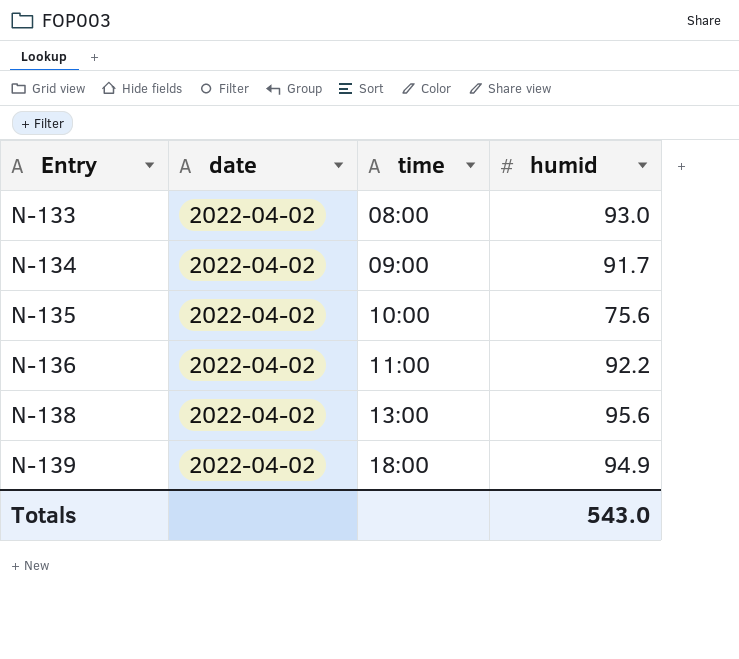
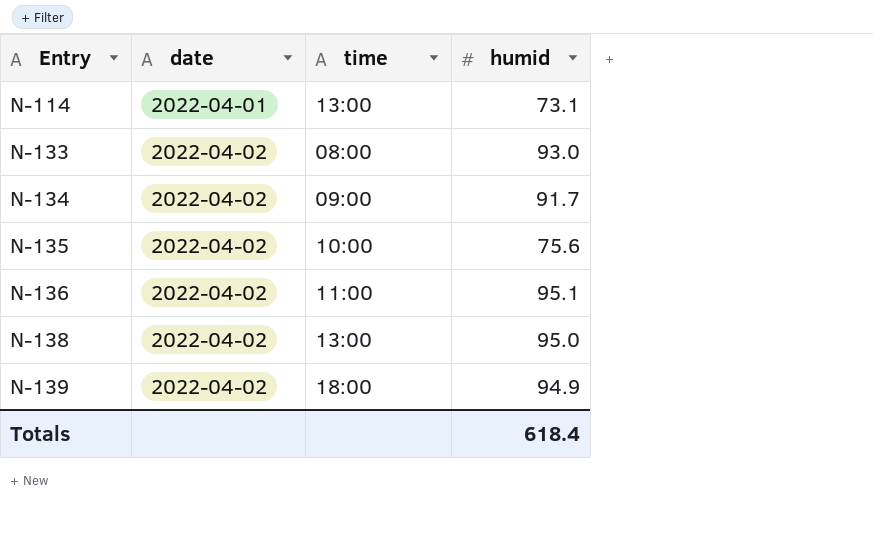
row N-114: none -> 2022-04-01 | 13:00 | 73.1
N-136 | humid: 92.2 -> 95.1
N-138 | humid: 95.6 -> 95.0
Totals | humid: 543.0 -> 618.4

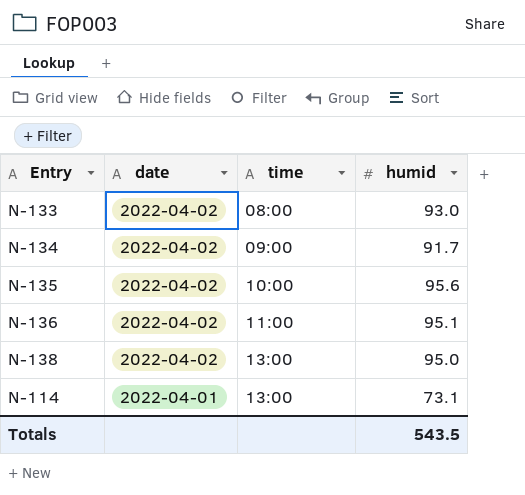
row order: Entry ascending -> date descending
row N-139: 2022-04-02 | 18:00 | 94.9 -> none
N-135 | humid: 75.6 -> 95.6
Totals | humid: 618.4 -> 543.5

